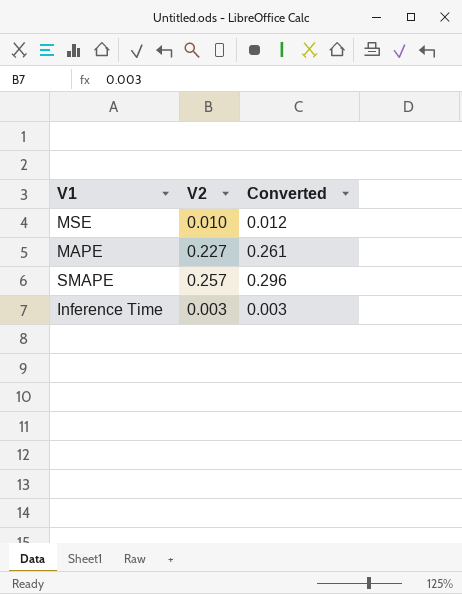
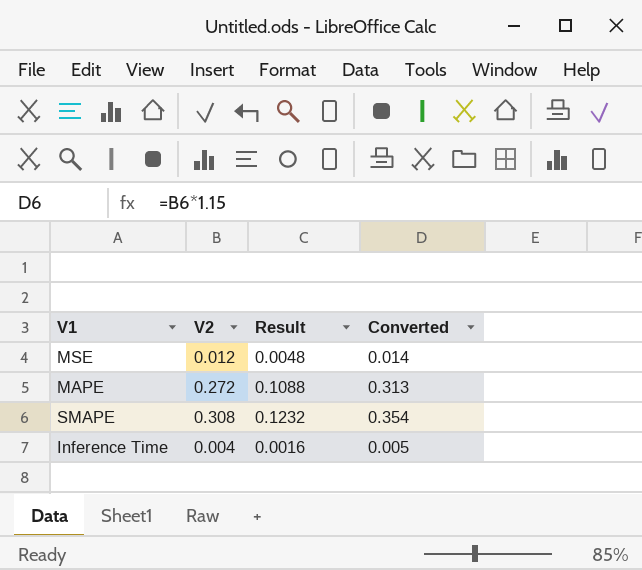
column Result | formula: none -> [V2] * 0.4
MSE | V2: 0.010 -> 0.012
MSE | Converted: 0.012 -> 0.014
MAPE | V2: 0.227 -> 0.272
MAPE | Converted: 0.261 -> 0.313
SMAPE | V2: 0.257 -> 0.308
SMAPE | Converted: 0.296 -> 0.354
Inference Time | V2: 0.003 -> 0.004
Inference Time | Converted: 0.003 -> 0.005

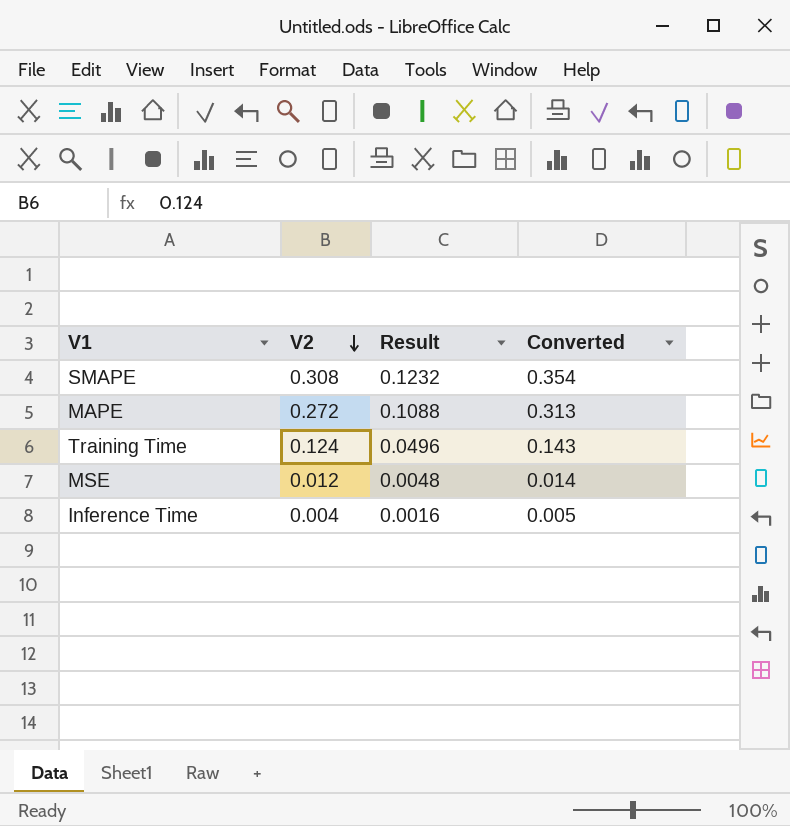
row order: none -> V2 descending
row Training Time: none -> 0.124 | 0.0496 | 0.143

